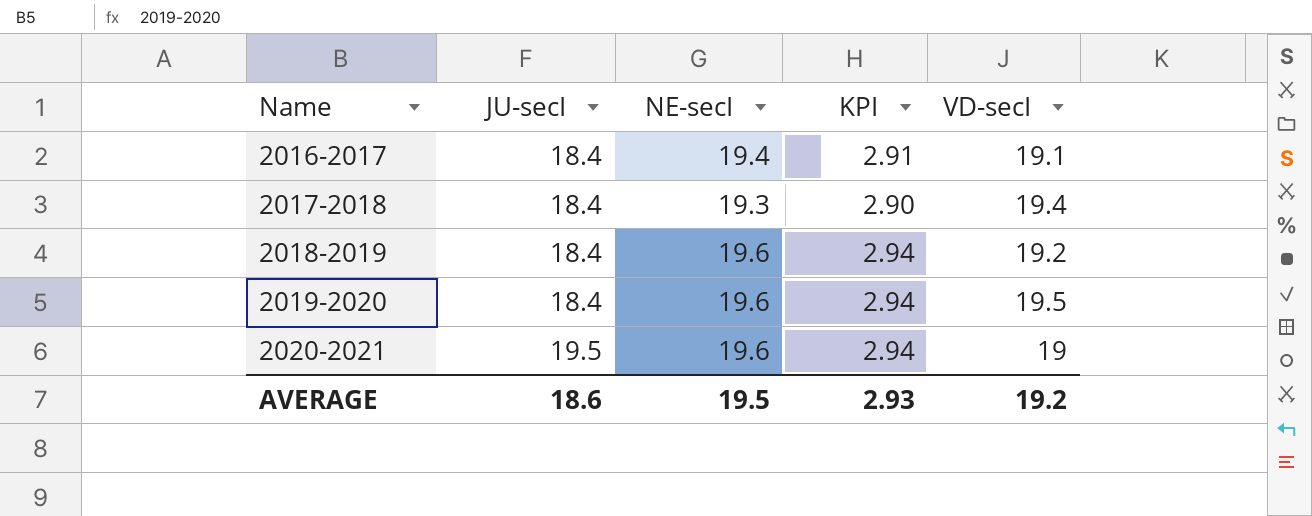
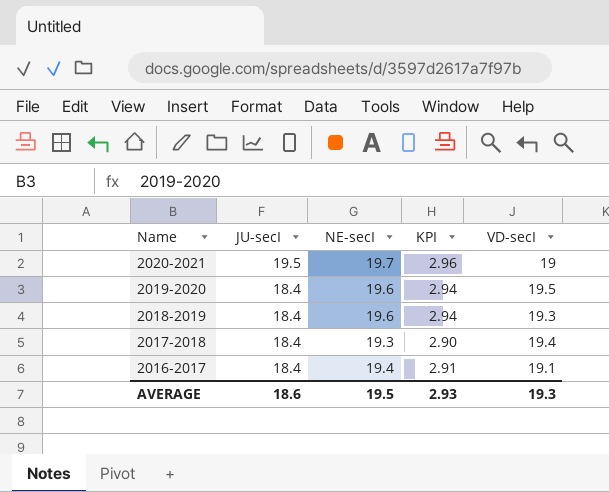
row order: Name ascending -> Name descending
2020-2021 | NE-secI: 19.6 -> 19.7
2020-2021 | KPI: 2.94 -> 2.96
2018-2019 | VD-secI: 19.2 -> 19.3
AVERAGE | VD-secI: 19.2 -> 19.3

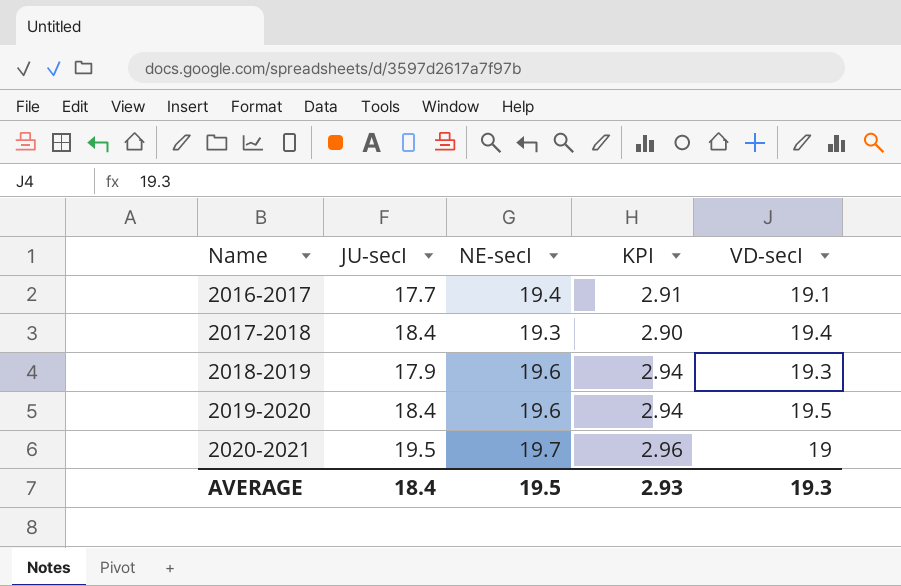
row order: Name descending -> Name ascending
2016-2017 | JU-secI: 18.4 -> 17.7
2018-2019 | JU-secI: 18.4 -> 17.9
AVERAGE | JU-secI: 18.6 -> 18.4

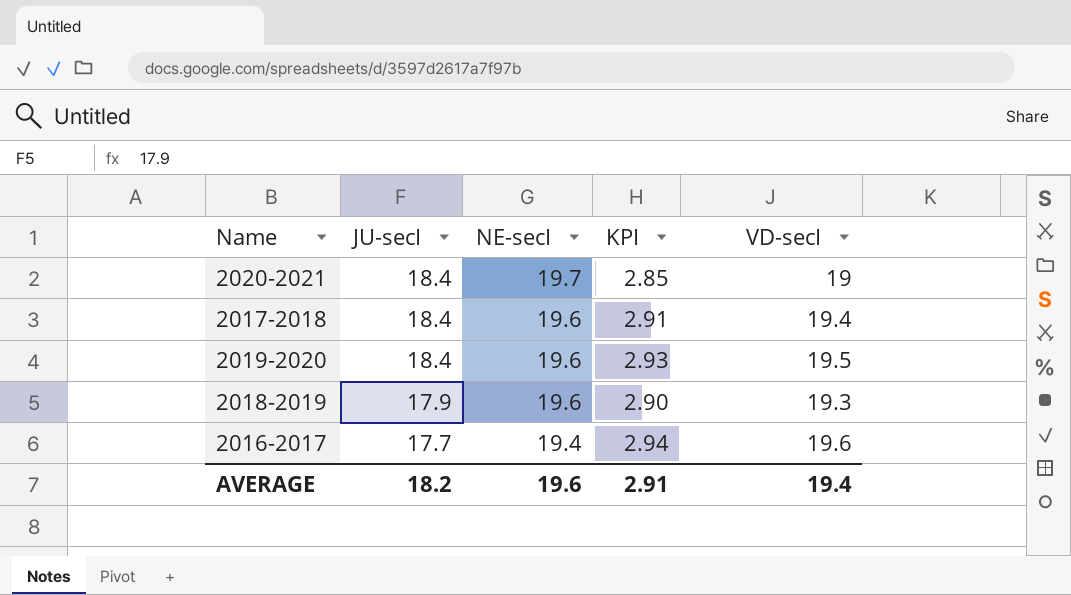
row order: Name ascending -> JU-secI descending
column KPI | formula: [NE-secI] * 0.15 -> [VD-secI] * 0.15
2020-2021 | JU-secI: 19.5 -> 18.4
2017-2018 | NE-secI: 19.3 -> 19.6
2016-2017 | VD-secI: 19.1 -> 19.6
AVERAGE | JU-secI: 18.4 -> 18.2
AVERAGE | NE-secI: 19.5 -> 19.6
AVERAGE | KPI: 2.93 -> 2.91
AVERAGE | VD-secI: 19.3 -> 19.4

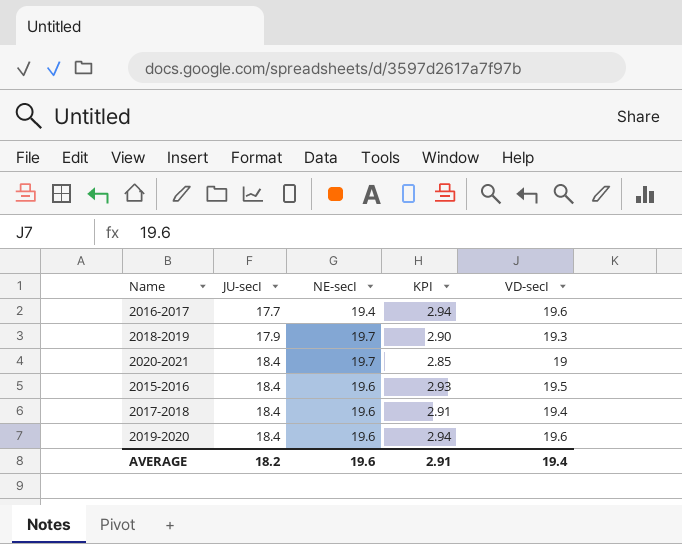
row order: JU-secI descending -> JU-secI ascending
2018-2019 | NE-secI: 19.6 -> 19.7
row 2015-2016: none -> 18.4 | 19.6 | 2.93 | 19.5
2019-2020 | KPI: 2.93 -> 2.94
2019-2020 | VD-secI: 19.5 -> 19.6

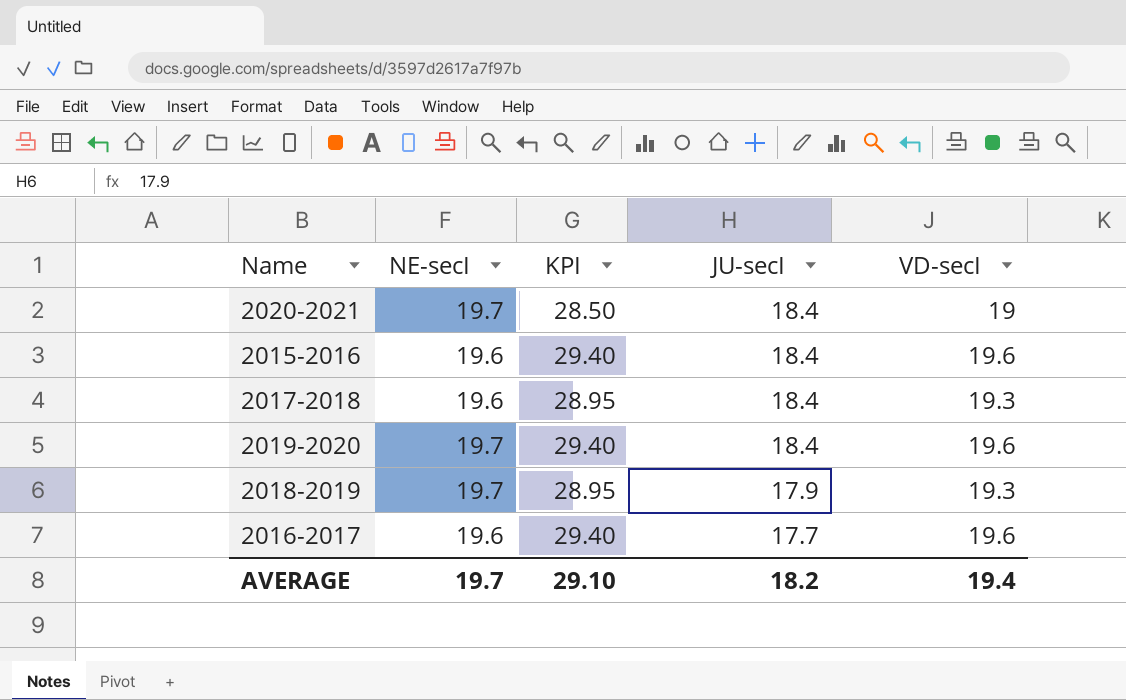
row order: JU-secI ascending -> JU-secI descending
column KPI | formula: [VD-secI] * 0.15 -> [VD-secI] * 1.5
column JU-secI | position: 2 -> 4
2015-2016 | VD-secI: 19.5 -> 19.6
2017-2018 | VD-secI: 19.4 -> 19.3
2019-2020 | NE-secI: 19.6 -> 19.7
2016-2017 | NE-secI: 19.4 -> 19.6
AVERAGE | NE-secI: 19.6 -> 19.7
AVERAGE | KPI: 2.91 -> 29.10

